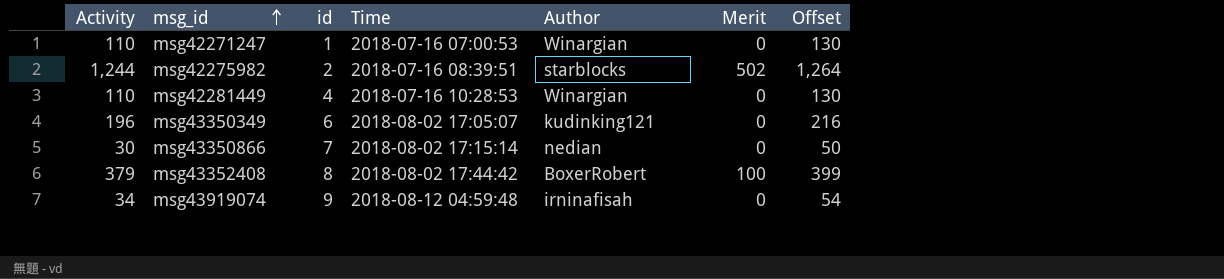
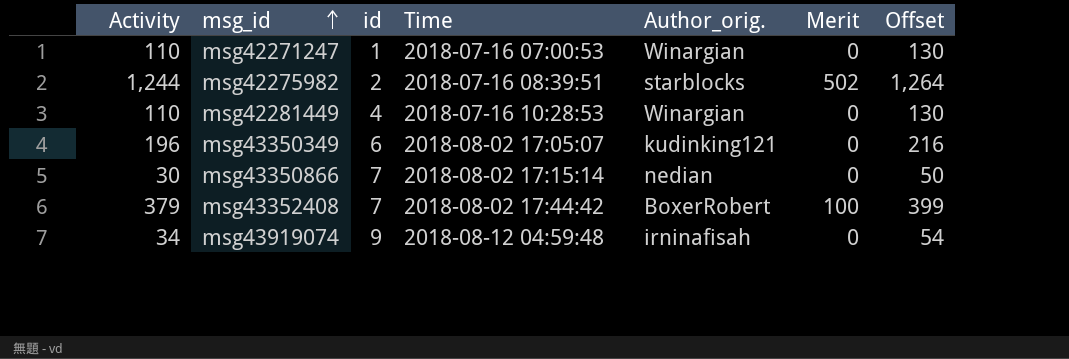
column name: Author -> Author_orig.
msg43352408 | id: 8 -> 7

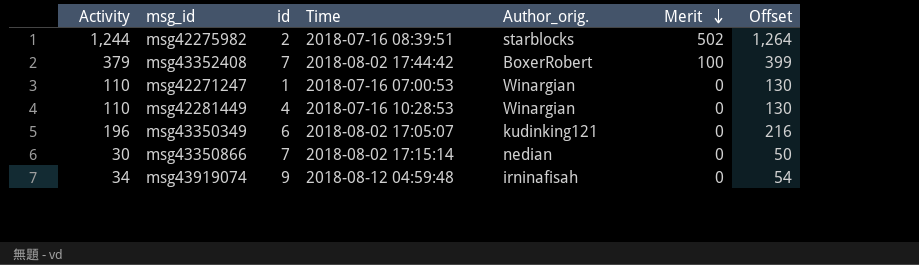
row order: msg_id ascending -> Merit descending

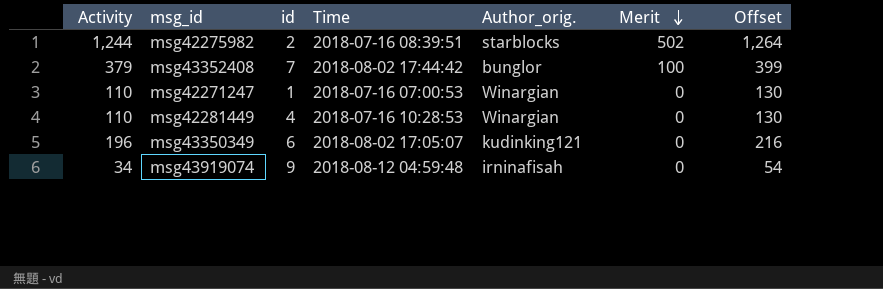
row msg43350866: 30 | 7 | 2018-08-02 17:15:14 | nedian | 0 | 50 -> none
msg43352408 | Author_orig.: BoxerRobert -> bunglor

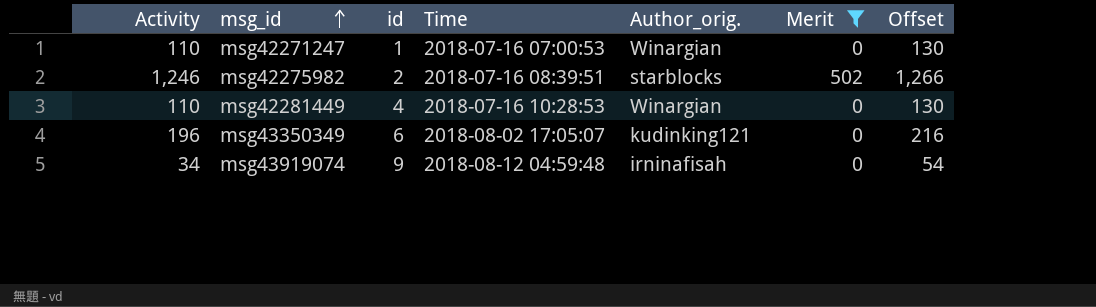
filter: none -> Merit != 100
row order: Merit descending -> msg_id ascending
msg42275982 | Activity: 1,244 -> 1,246
msg42275982 | Offset: 1,264 -> 1,266

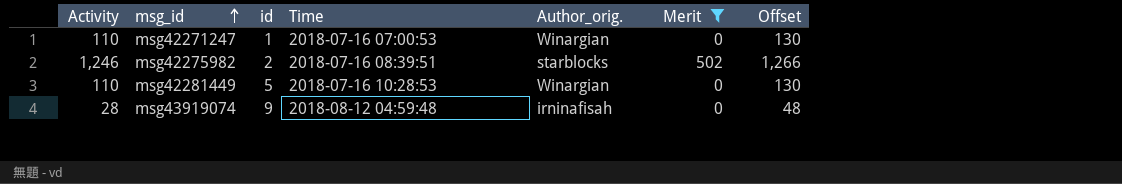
row msg43350349: 196 | 6 | 2018-08-02 17:05:07 | kudinking121 | 0 | 216 -> none
msg42281449 | id: 4 -> 5
msg43919074 | Activity: 34 -> 28
msg43919074 | Offset: 54 -> 48

